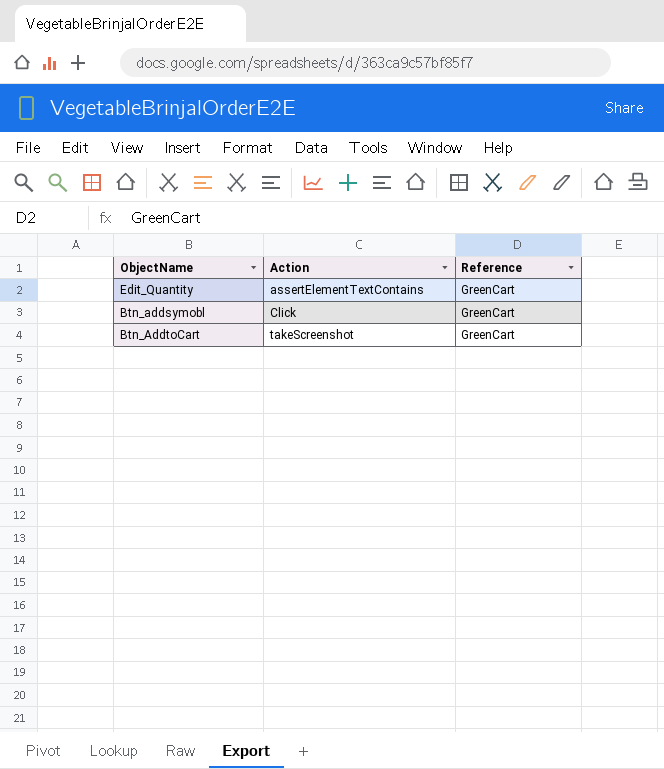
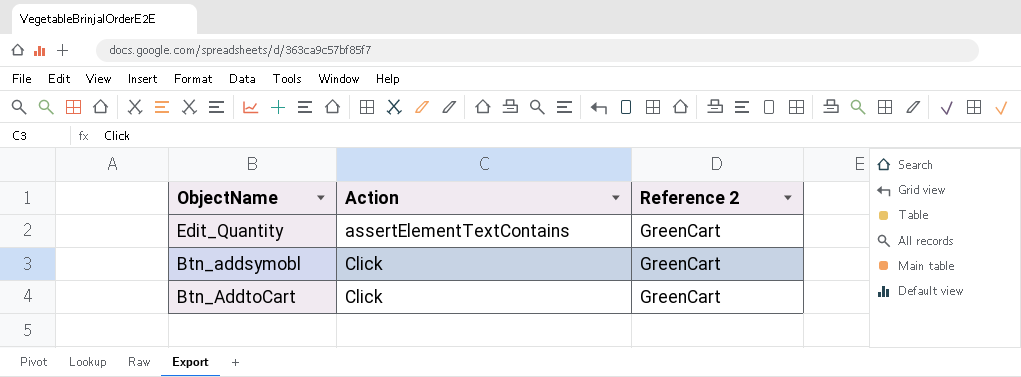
column name: Reference -> Reference 2
Btn_AddtoCart | Action: takeScreenshot -> Click

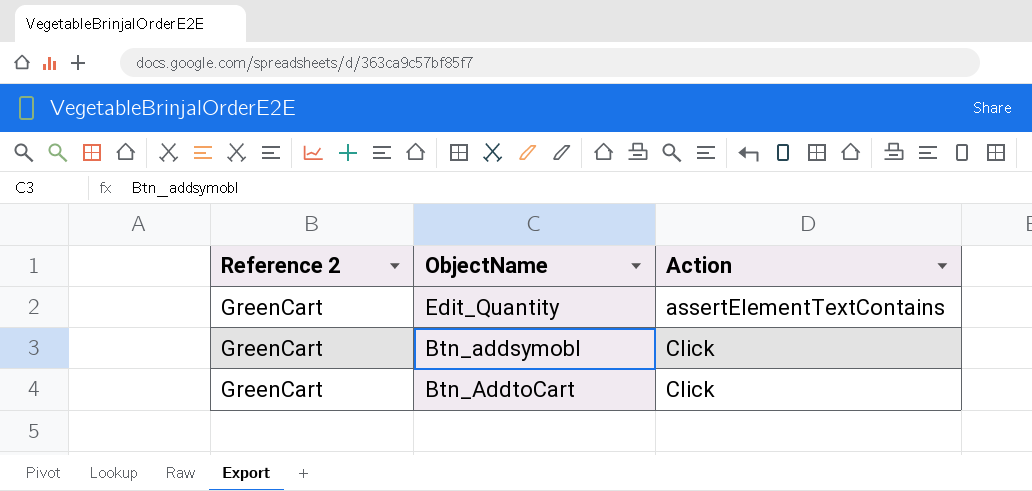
column Reference 2 | position: 3 -> 1

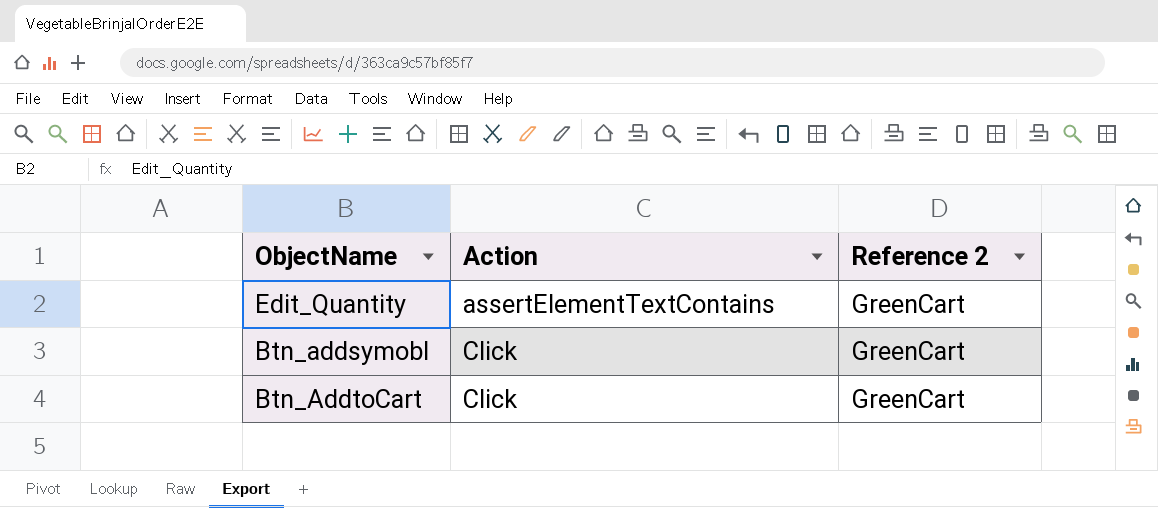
column Reference 2 | position: 1 -> 3

